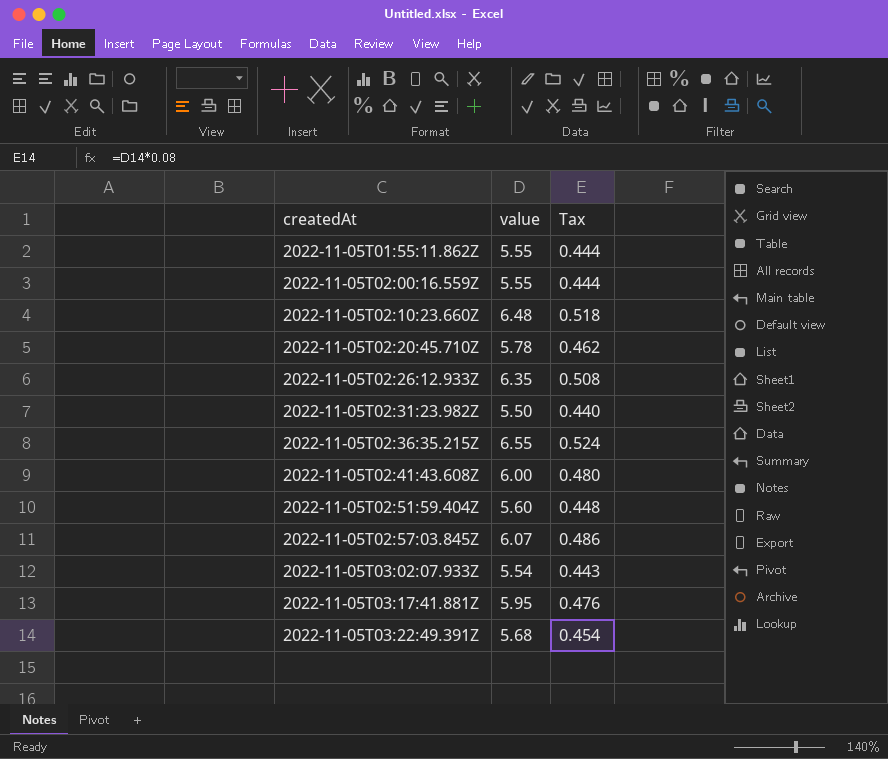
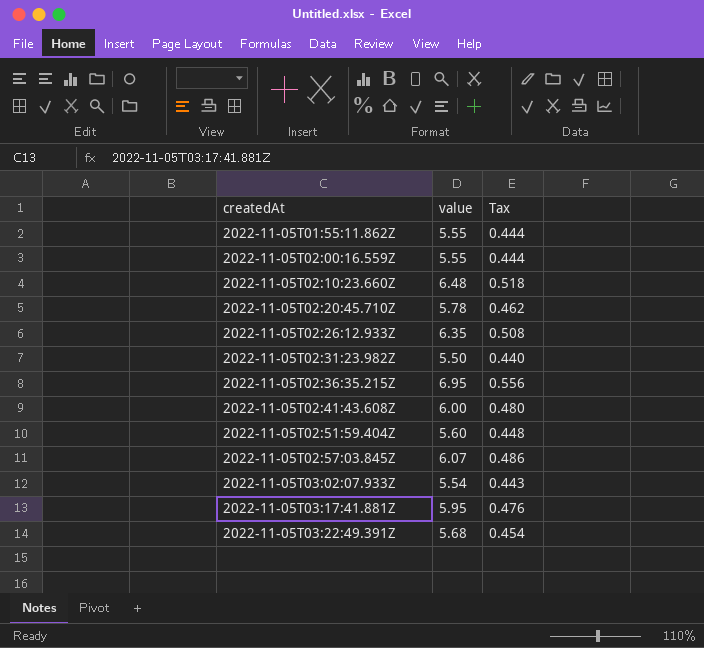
2022-11-05T02:36:35.215Z | value: 6.55 -> 6.95
2022-11-05T02:36:35.215Z | Tax: 0.524 -> 0.556

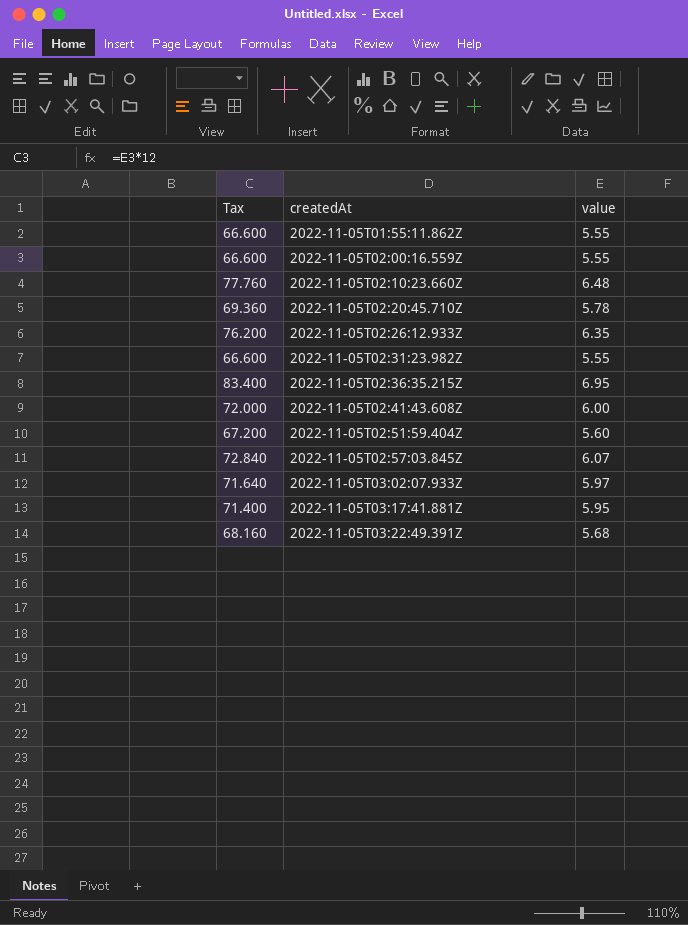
column Tax | formula: [value] * 0.08 -> [value] * 12
column Tax | position: 3 -> 1
2022-11-05T02:31:23.982Z | value: 5.50 -> 5.55
2022-11-05T03:02:07.933Z | value: 5.54 -> 5.97

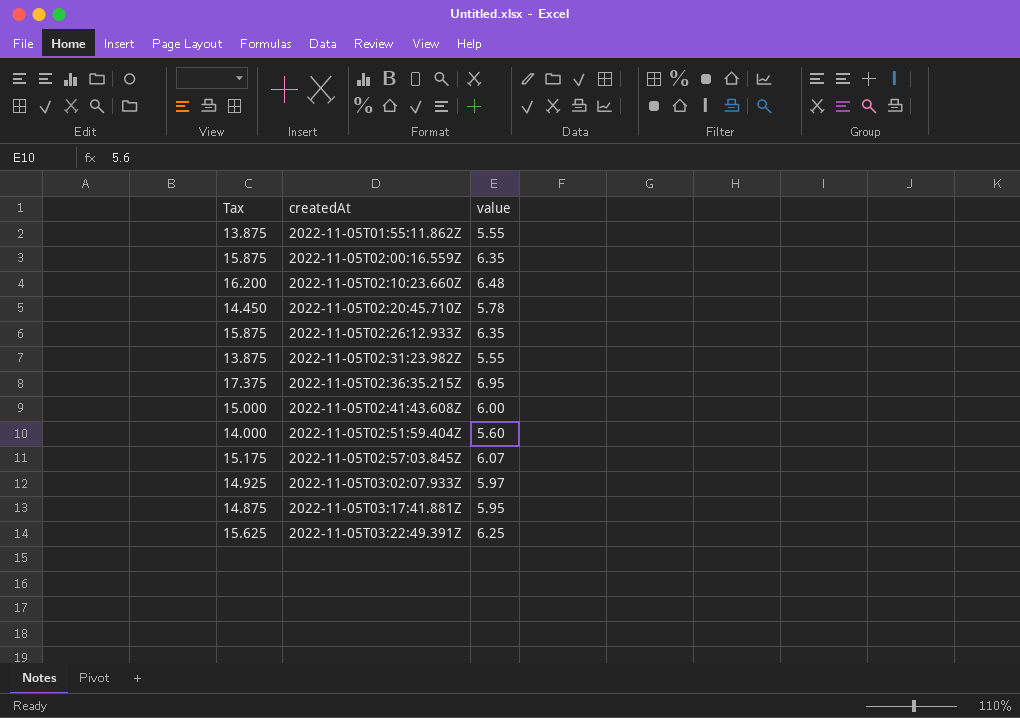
column Tax | formula: [value] * 12 -> [value] * 2.5
2022-11-05T02:00:16.559Z | value: 5.55 -> 6.35
2022-11-05T03:22:49.391Z | value: 5.68 -> 6.25

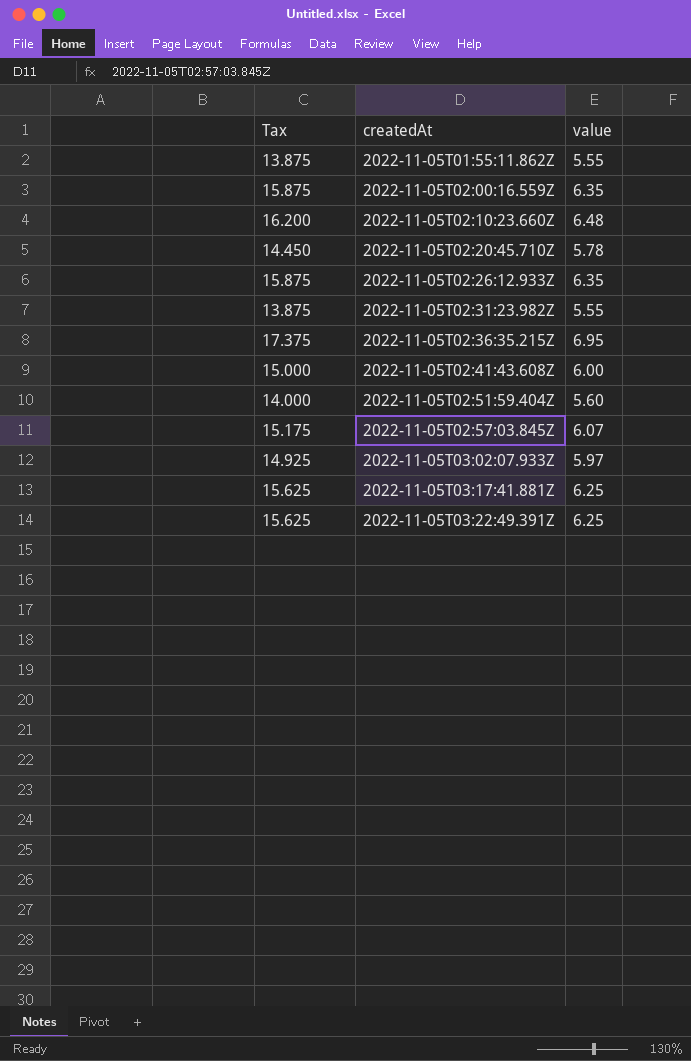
2022-11-05T03:17:41.881Z | Tax: 14.875 -> 15.625
2022-11-05T03:17:41.881Z | value: 5.95 -> 6.25

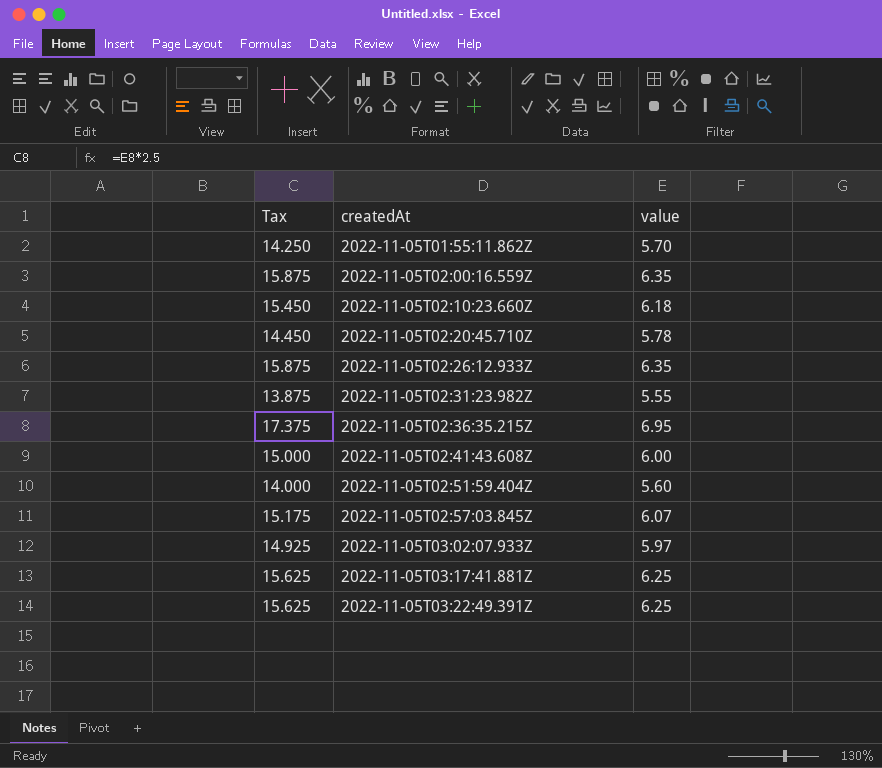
2022-11-05T01:55:11.862Z | Tax: 13.875 -> 14.250
2022-11-05T01:55:11.862Z | value: 5.55 -> 5.70
2022-11-05T02:10:23.660Z | Tax: 16.200 -> 15.450
2022-11-05T02:10:23.660Z | value: 6.48 -> 6.18

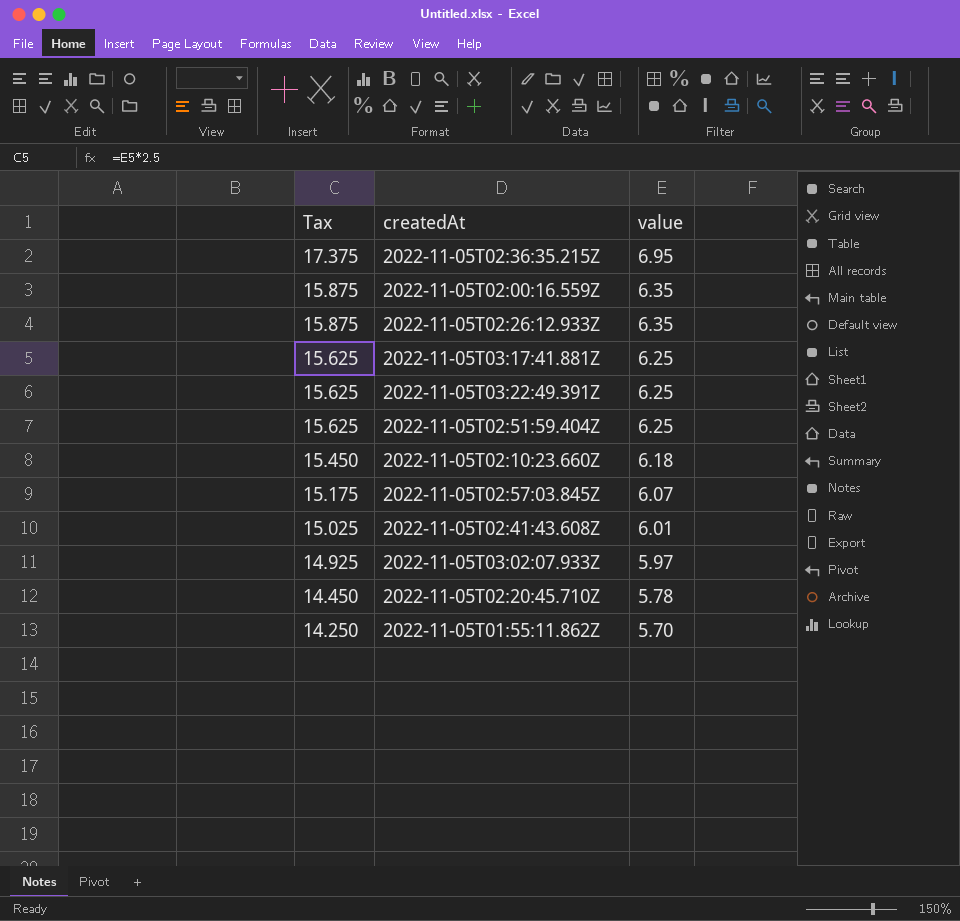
row order: createdAt ascending -> Tax descending
row 2022-11-05T02:31:23.982Z: 13.875 | 5.55 -> none
2022-11-05T02:51:59.404Z | Tax: 14.000 -> 15.625
2022-11-05T02:51:59.404Z | value: 5.60 -> 6.25
2022-11-05T02:41:43.608Z | Tax: 15.000 -> 15.025
2022-11-05T02:41:43.608Z | value: 6.00 -> 6.01

